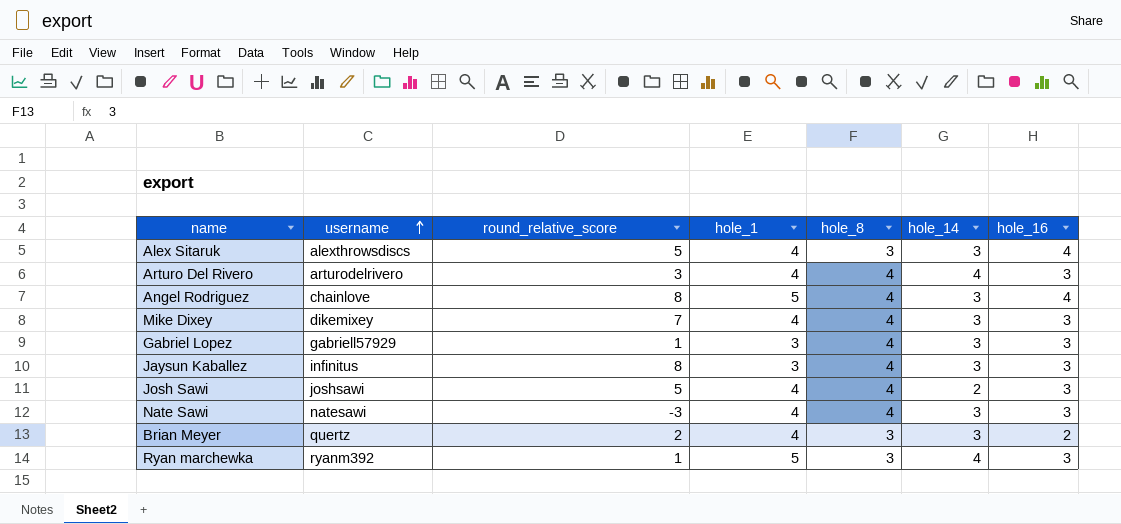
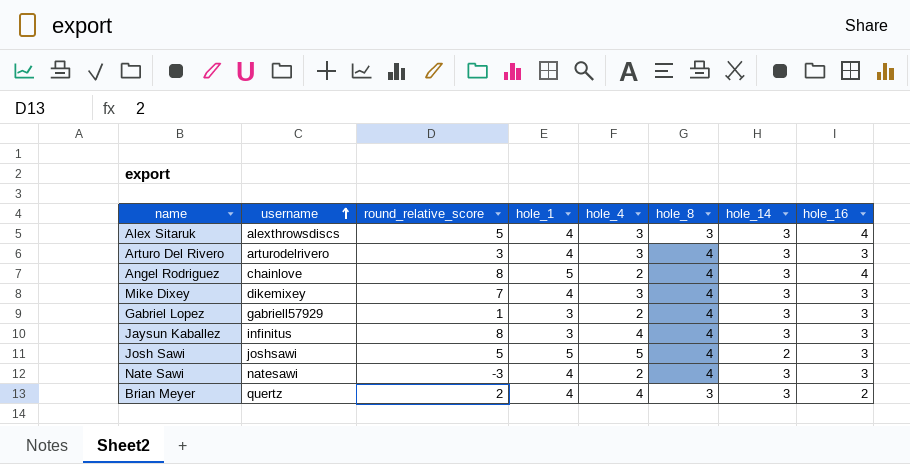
column hole_4 | position: none -> 5
row Ryan marchewka: ryanm392 | 1 | 5 | 3 | 4 | 3 -> none
Arturo Del Rivero | hole_14: 4 -> 3
Josh Sawi | hole_1: 4 -> 5

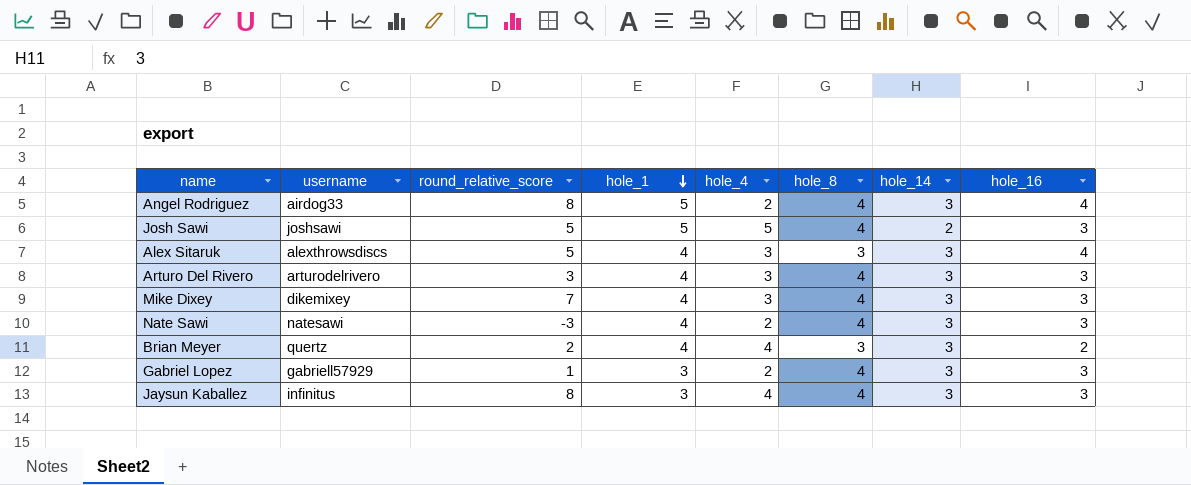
row order: username ascending -> hole_1 descending
Angel Rodriguez | username: chainlove -> airdog33

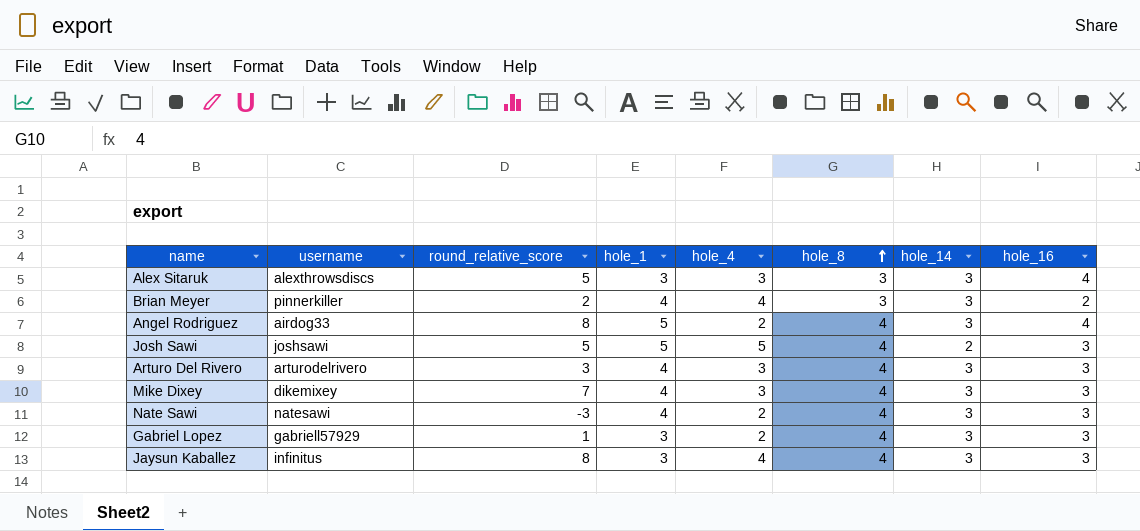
row order: hole_1 descending -> hole_8 ascending
Alex Sitaruk | hole_1: 4 -> 3
Brian Meyer | username: quertz -> pinnerkiller

